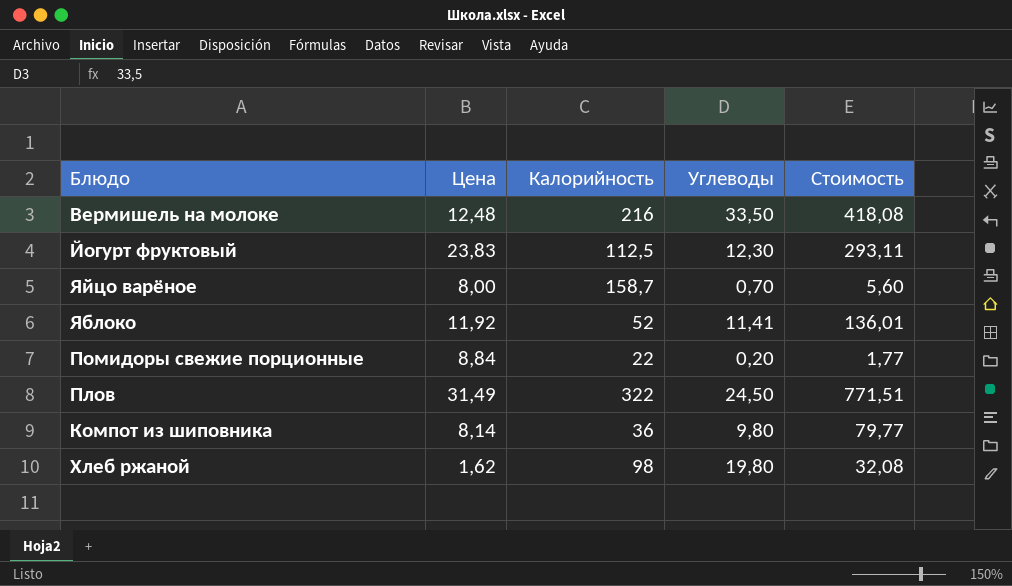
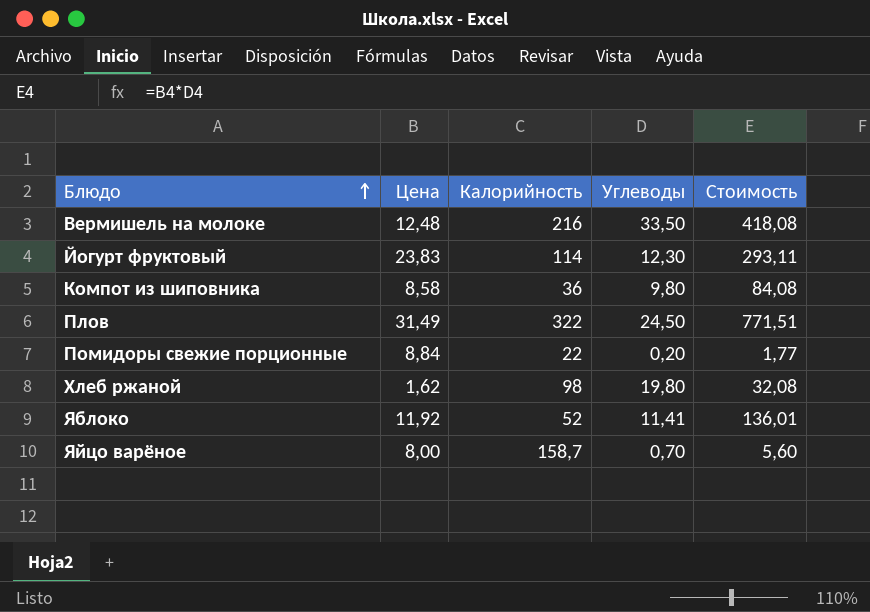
row order: none -> Блюдо ascending
Йогурт фруктовый | Калорийность: 112,5 -> 114
Компот из шиповника | Цена: 8,14 -> 8,58
Компот из шиповника | Стоимость: 79,77 -> 84,08

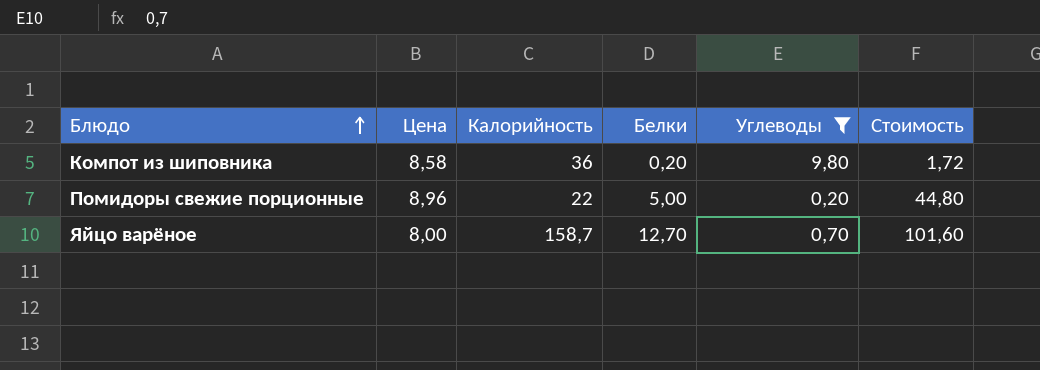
filter: none -> Углеводы <= 9,80
column Белки | position: none -> 4
column Стоимость | formula: [Цена] * [Углеводы] -> [Цена] * [Белки]
Помидоры свежие порционные | Цена: 8,84 -> 8,96

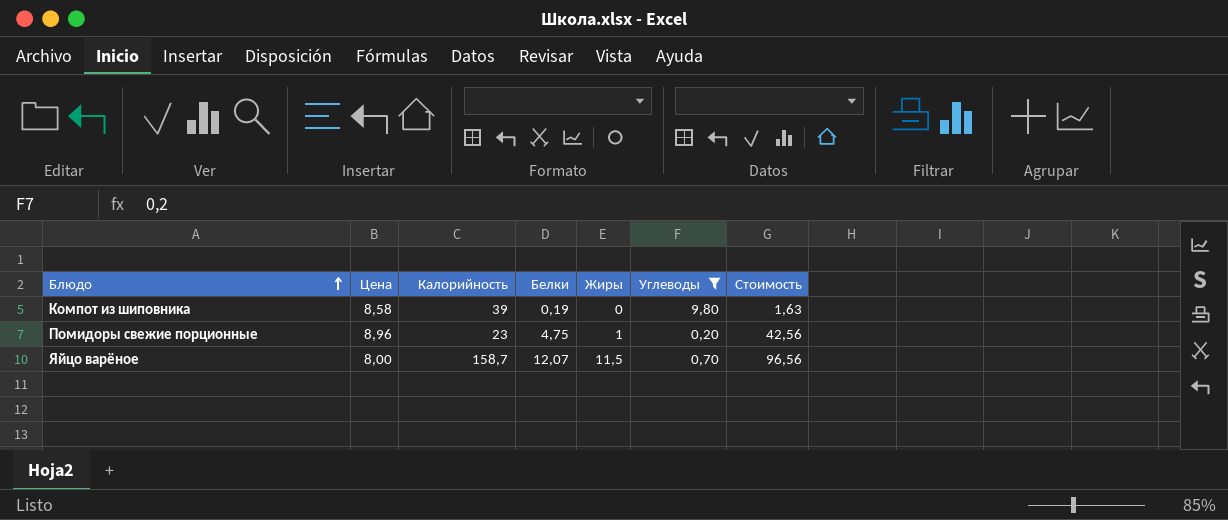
column Жиры | position: none -> 5
Компот из шиповника | Калорийность: 36 -> 39
Компот из шиповника | Белки: 0,20 -> 0,19
Компот из шиповника | Стоимость: 1,72 -> 1,63
Помидоры свежие порционные | Калорийность: 22 -> 23
Помидоры свежие порционные | Белки: 5,00 -> 4,75
Помидоры свежие порционные | Стоимость: 44,80 -> 42,56
Яйцо варёное | Белки: 12,70 -> 12,07
Яйцо варёное | Стоимость: 101,60 -> 96,56

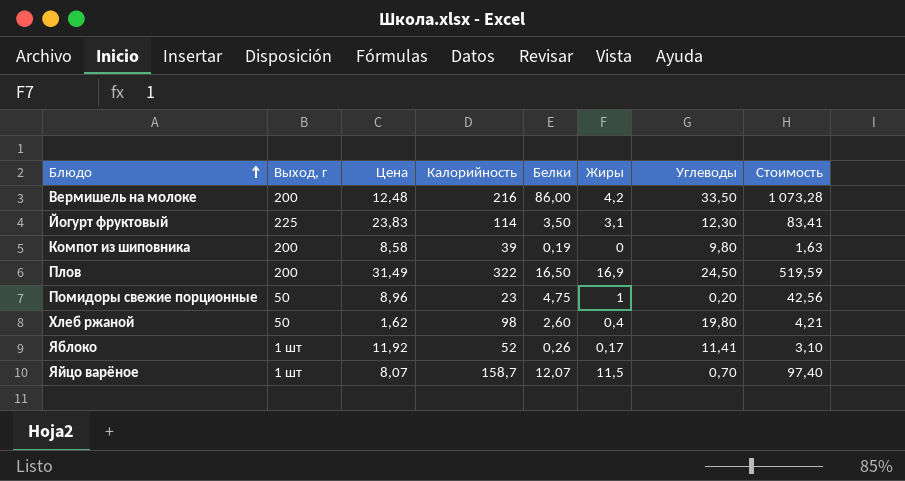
filter: Углеводы <= 9,80 -> none
column Выход, г | position: none -> 2
Яйцо варёное | Цена: 8,00 -> 8,07
Яйцо варёное | Стоимость: 96,56 -> 97,40

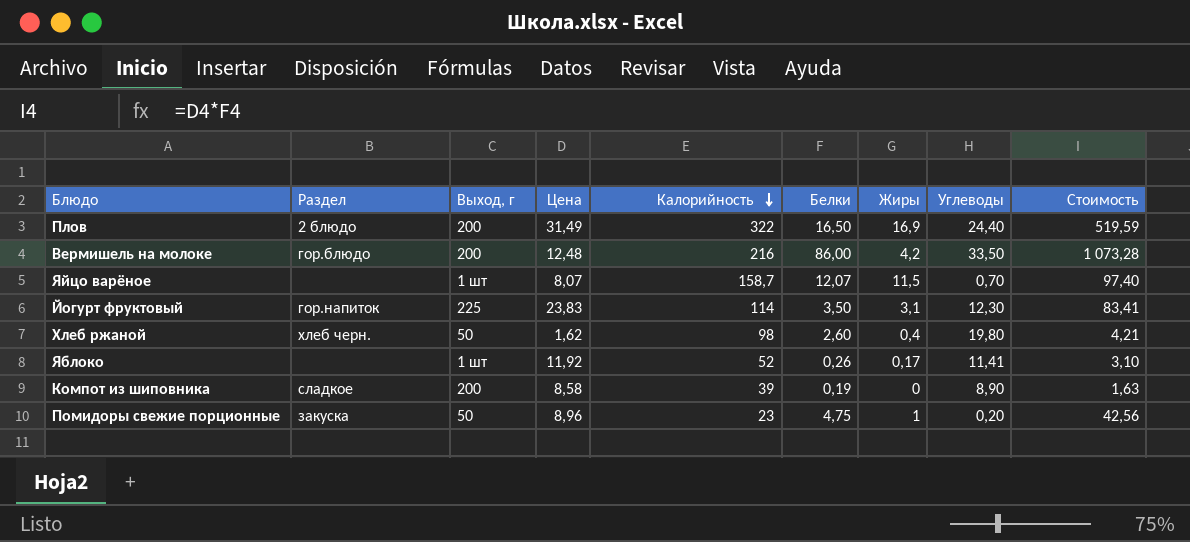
row order: Блюдо ascending -> Калорийность descending
column Раздел | position: none -> 2
Плов | Углеводы: 24,50 -> 24,40
Компот из шиповника | Углеводы: 9,80 -> 8,90

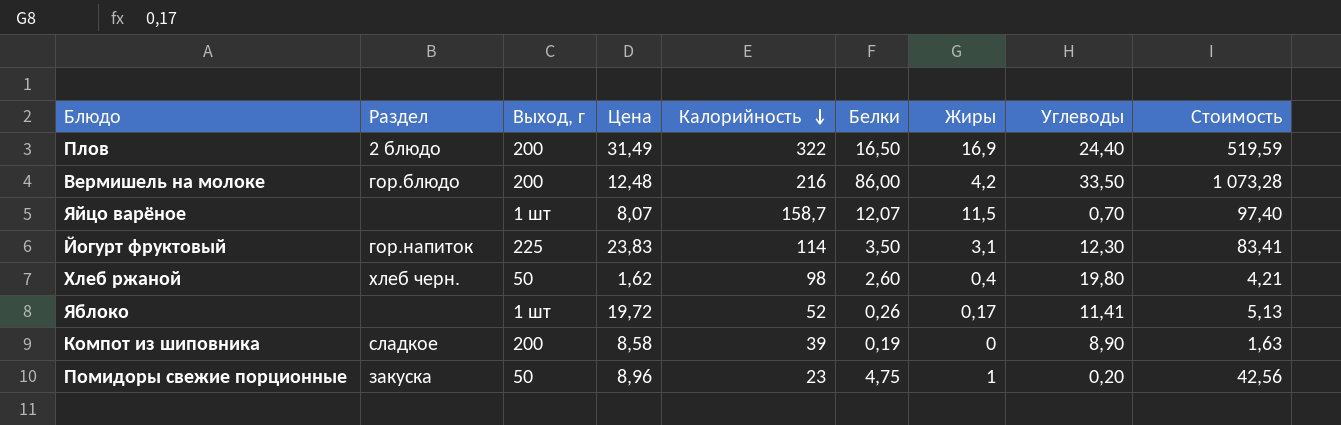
Яблоко | Цена: 11,92 -> 19,72
Яблоко | Стоимость: 3,10 -> 5,13

